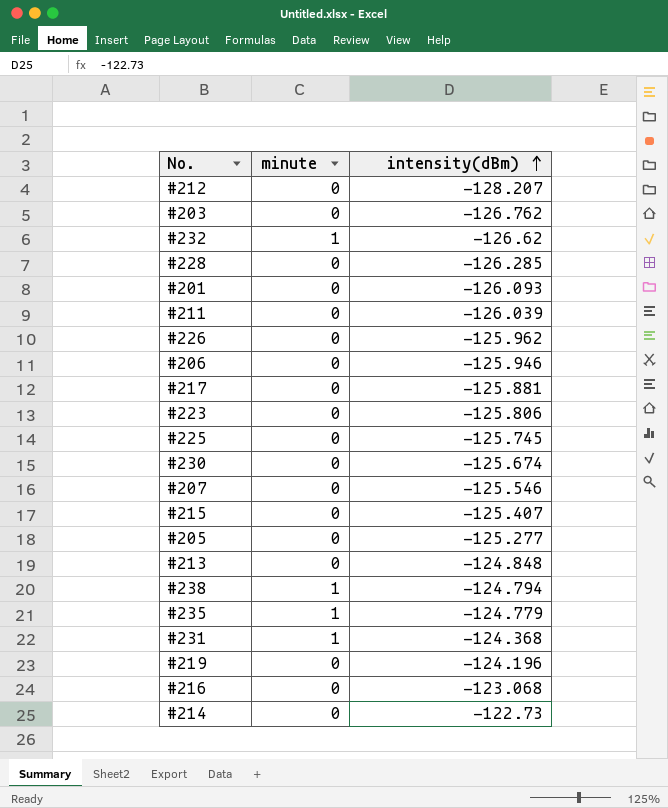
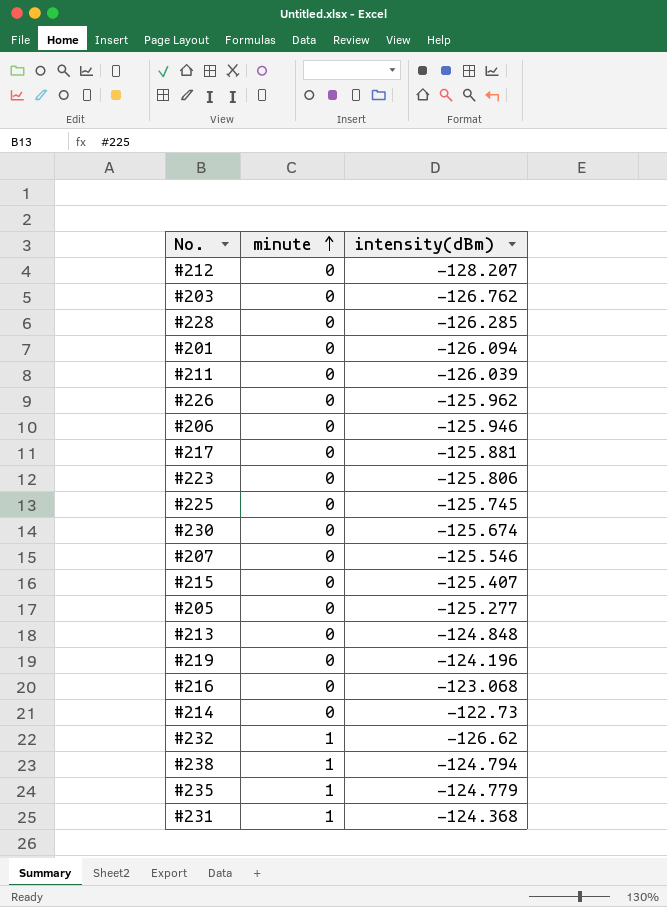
row order: intensity(dBm) ascending -> minute ascending
#201 | intensity(dBm): -126.093 -> -126.094

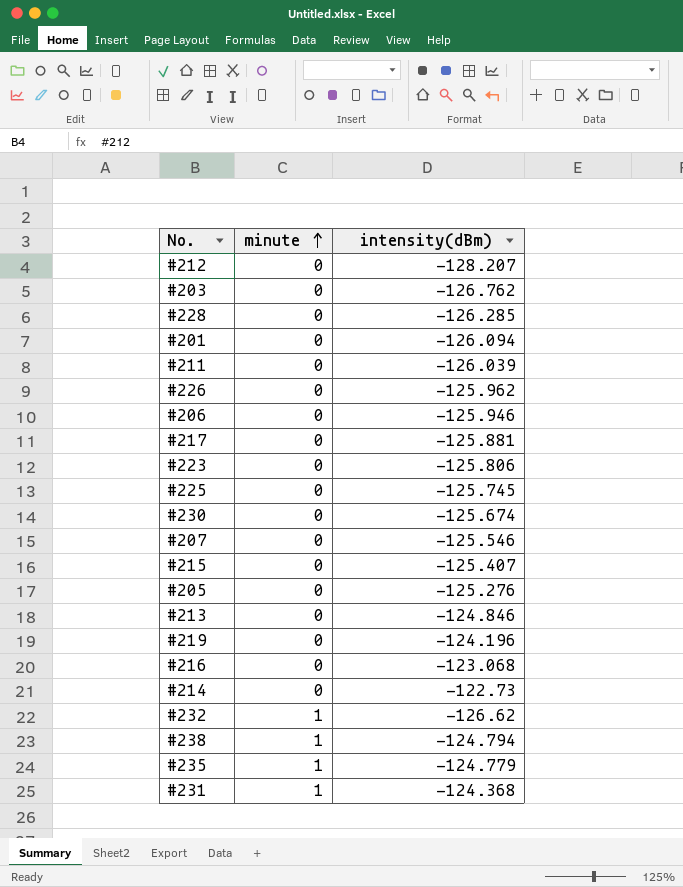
#205 | intensity(dBm): -125.277 -> -125.276
#213 | intensity(dBm): -124.848 -> -124.846

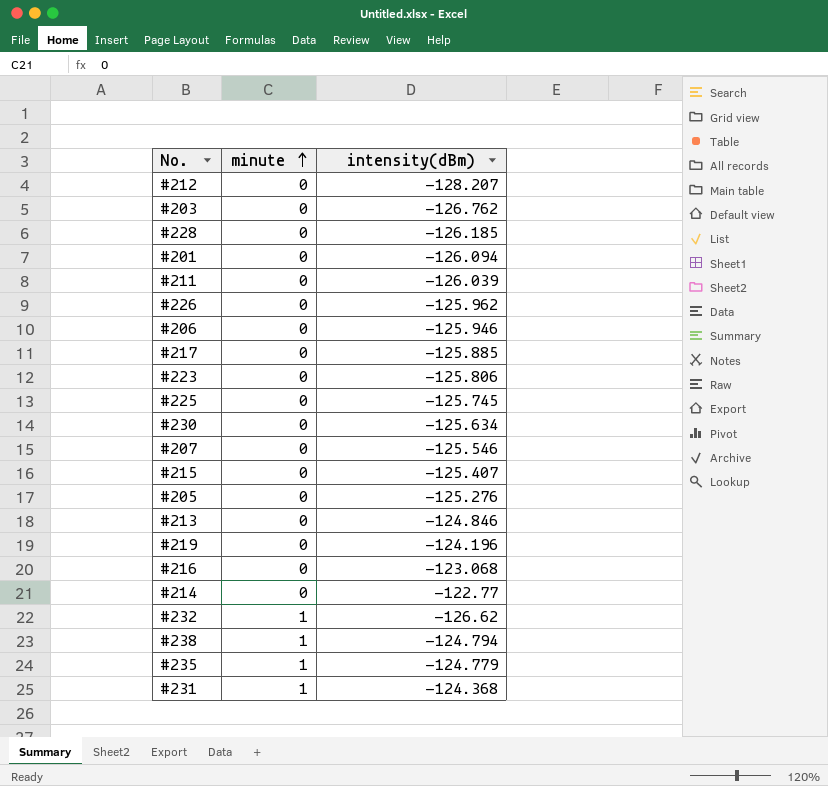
#228 | intensity(dBm): -126.285 -> -126.185
#217 | intensity(dBm): -125.881 -> -125.885
#230 | intensity(dBm): -125.674 -> -125.634
#214 | intensity(dBm): -122.73 -> -122.77

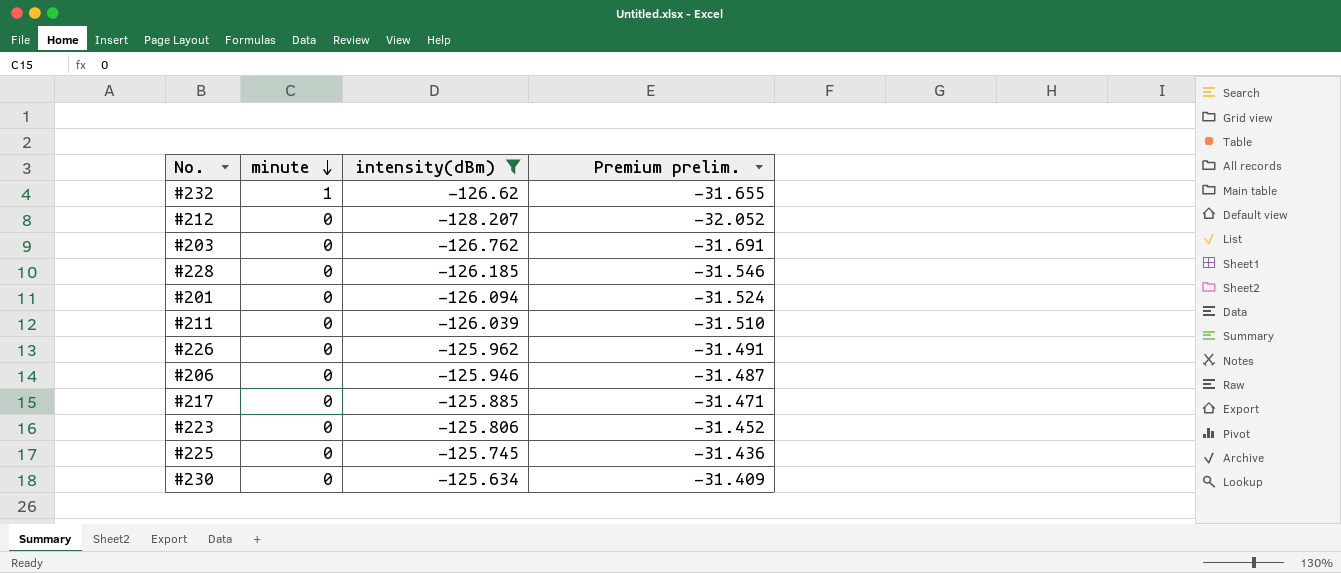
filter: none -> intensity(dBm) <= -125.634
row order: minute ascending -> minute descending
column Premium prelim. | formula: none -> [intensity(dBm)] * 0.25

